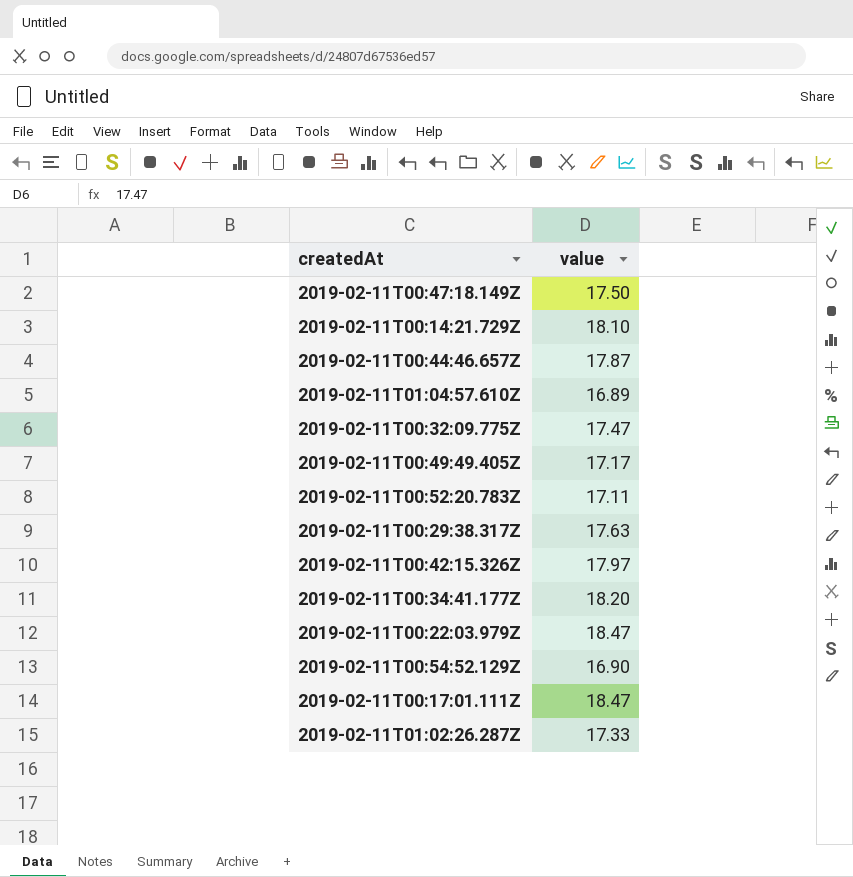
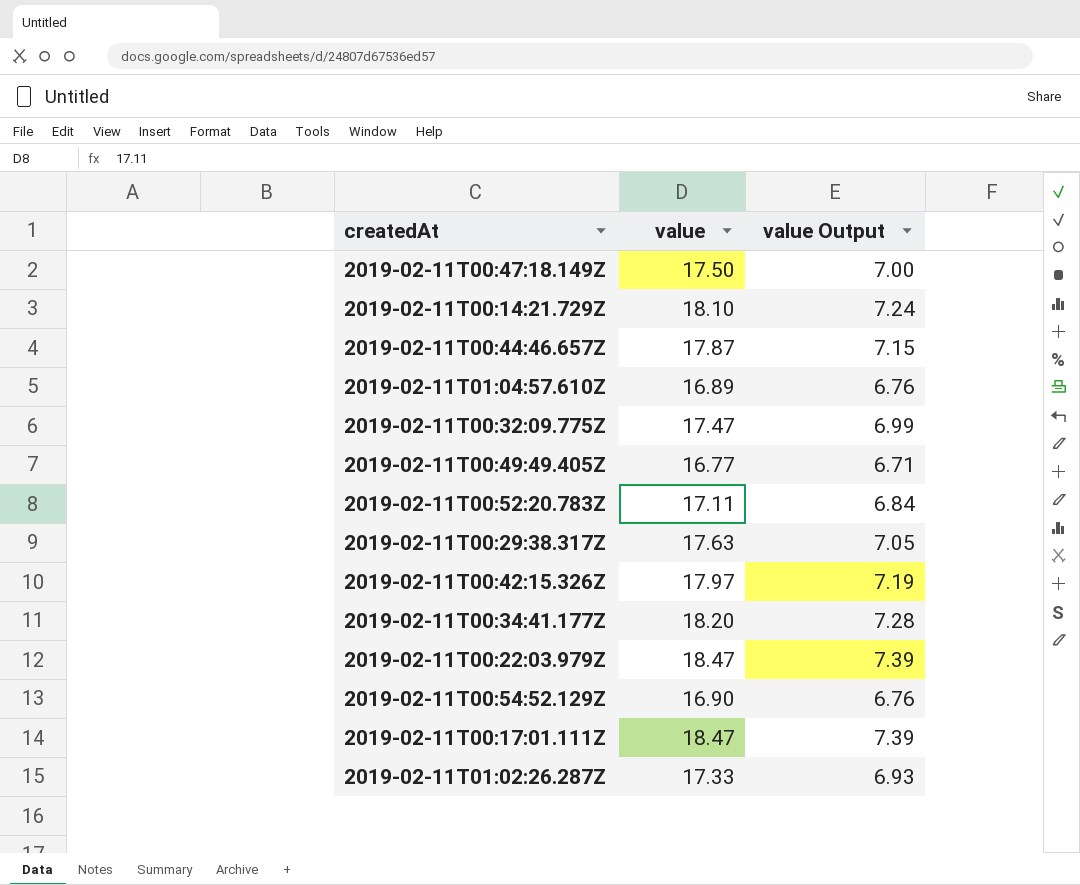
column value Output | formula: none -> [value] * 0.4
2019-02-11T00:49:49.405Z | value: 17.17 -> 16.77

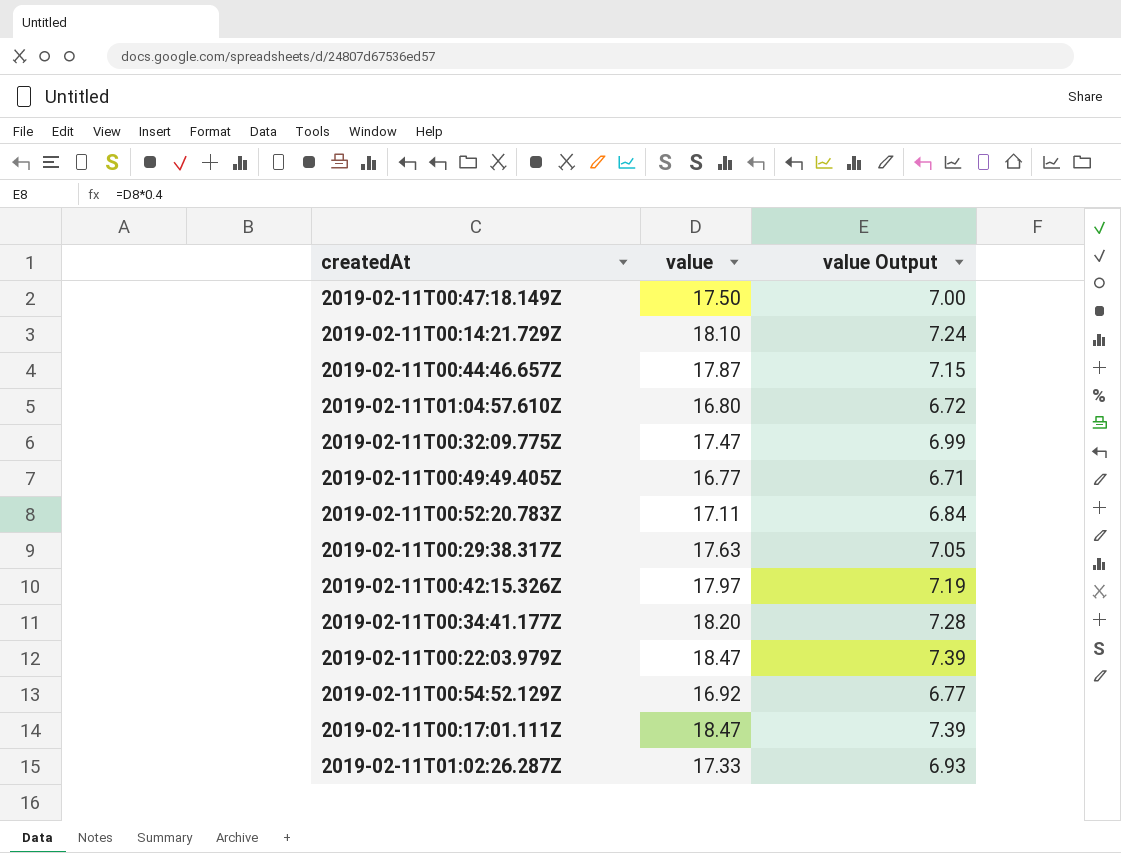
2019-02-11T01:04:57.610Z | value: 16.89 -> 16.80
2019-02-11T01:04:57.610Z | value Output: 6.76 -> 6.72
2019-02-11T00:54:52.129Z | value: 16.90 -> 16.92
2019-02-11T00:54:52.129Z | value Output: 6.76 -> 6.77

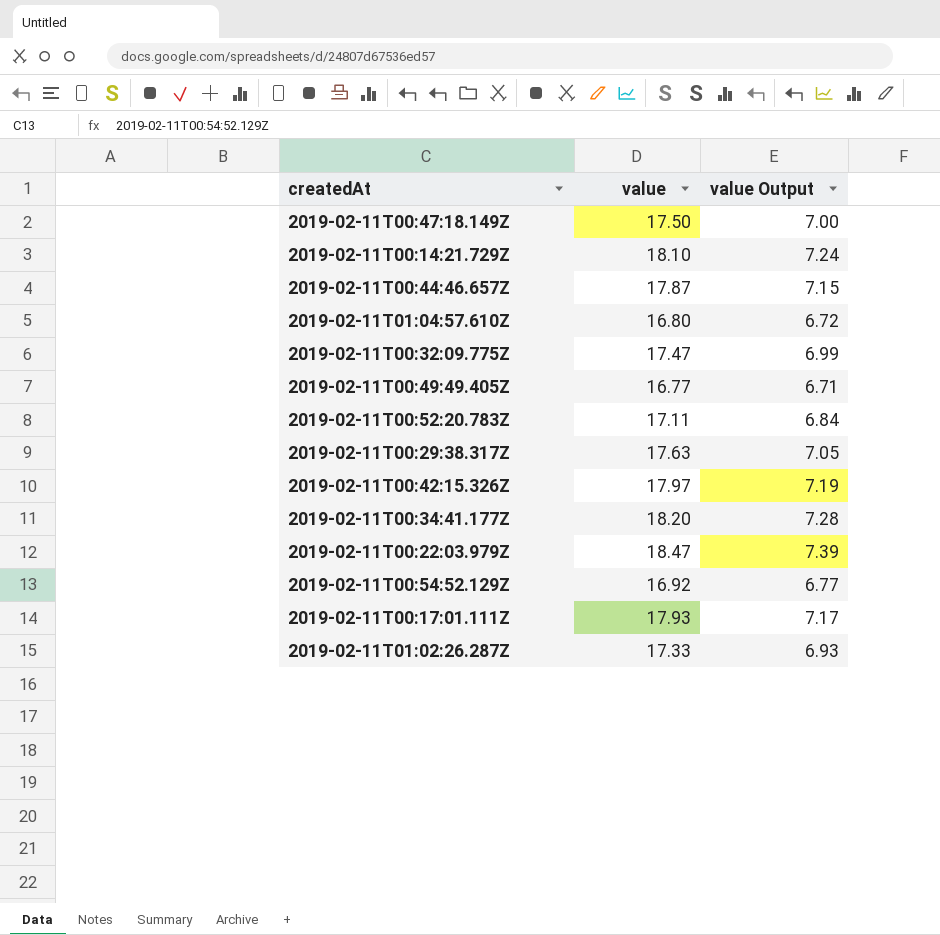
2019-02-11T00:17:01.111Z | value: 18.47 -> 17.93
2019-02-11T00:17:01.111Z | value Output: 7.39 -> 7.17

